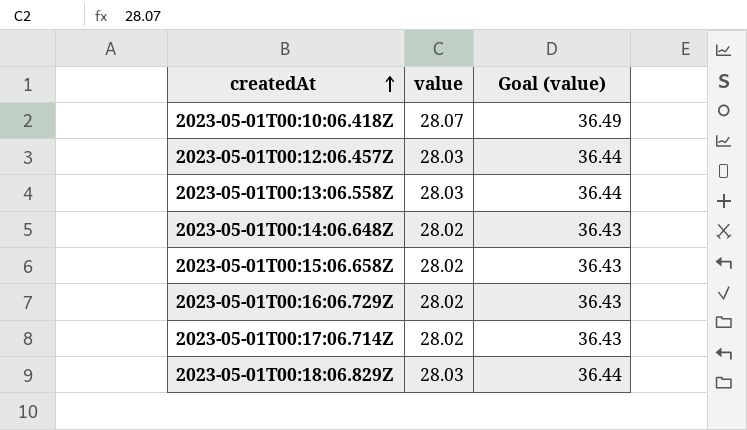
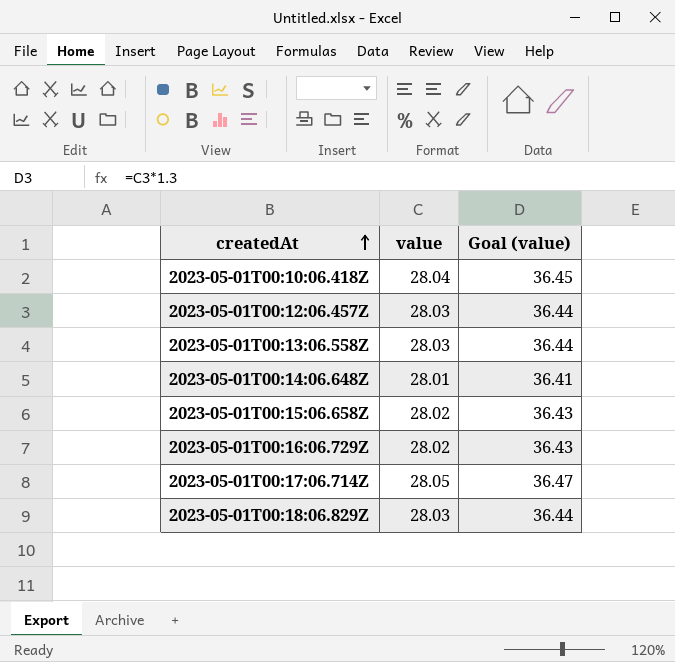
2023-05-01T00:10:06.418Z | value: 28.07 -> 28.04
2023-05-01T00:10:06.418Z | Goal (value): 36.49 -> 36.45
2023-05-01T00:14:06.648Z | value: 28.02 -> 28.01
2023-05-01T00:14:06.648Z | Goal (value): 36.43 -> 36.41
2023-05-01T00:17:06.714Z | value: 28.02 -> 28.05
2023-05-01T00:17:06.714Z | Goal (value): 36.43 -> 36.47

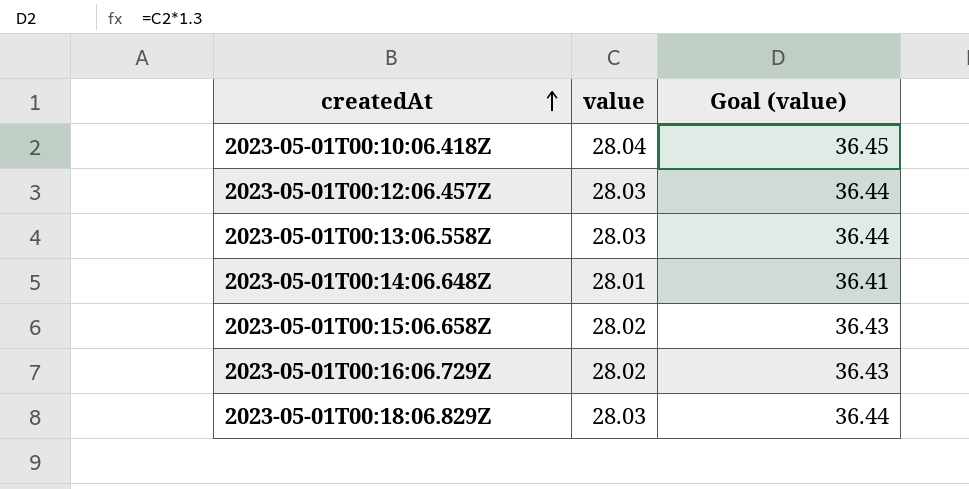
row 2023-05-01T00:17:06.714Z: 28.05 | 36.47 -> none

